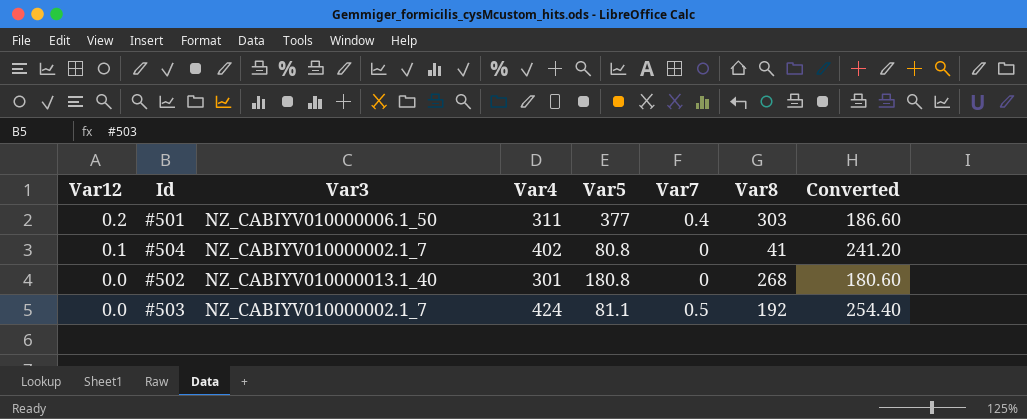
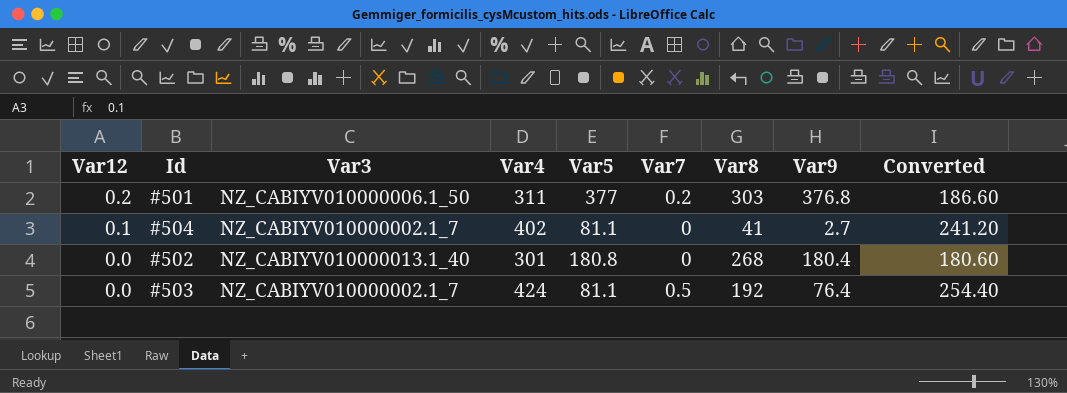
column Var9 | position: none -> 8
#501 | Var7: 0.4 -> 0.2
#504 | Var5: 80.8 -> 81.1

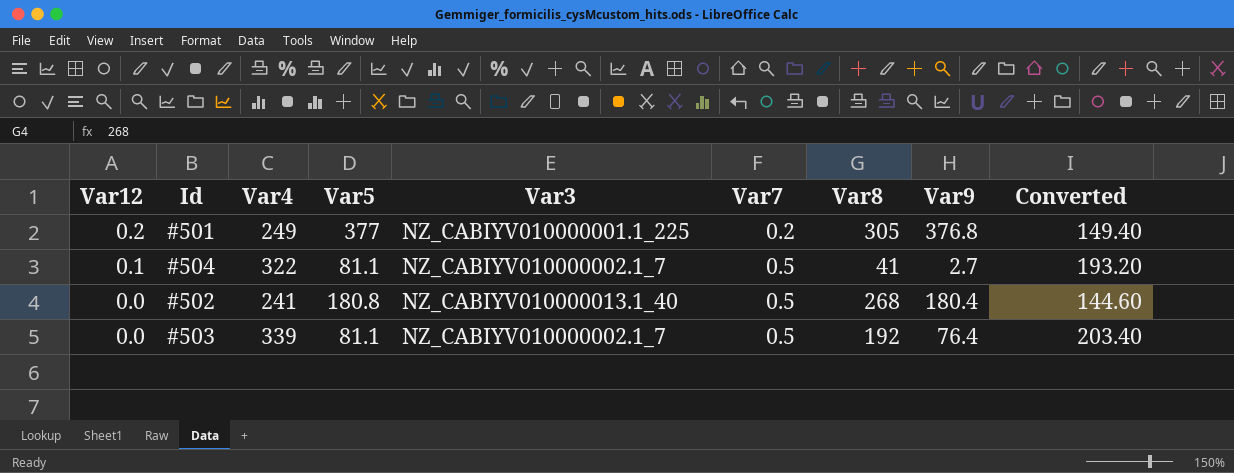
column Var3 | position: 3 -> 5
#501 | Var4: 311 -> 249
#501 | Var3: NZ_CABIYV010000006.1_50 -> NZ_CABIYV010000001.1_225
#501 | Var8: 303 -> 305
#501 | Converted: 186.60 -> 149.40
#504 | Var4: 402 -> 322
#504 | Var7: 0 -> 0.5
#504 | Converted: 241.20 -> 193.20
#502 | Var4: 301 -> 241
#502 | Var7: 0 -> 0.5
#502 | Converted: 180.60 -> 144.60
#503 | Var4: 424 -> 339
#503 | Converted: 254.40 -> 203.40

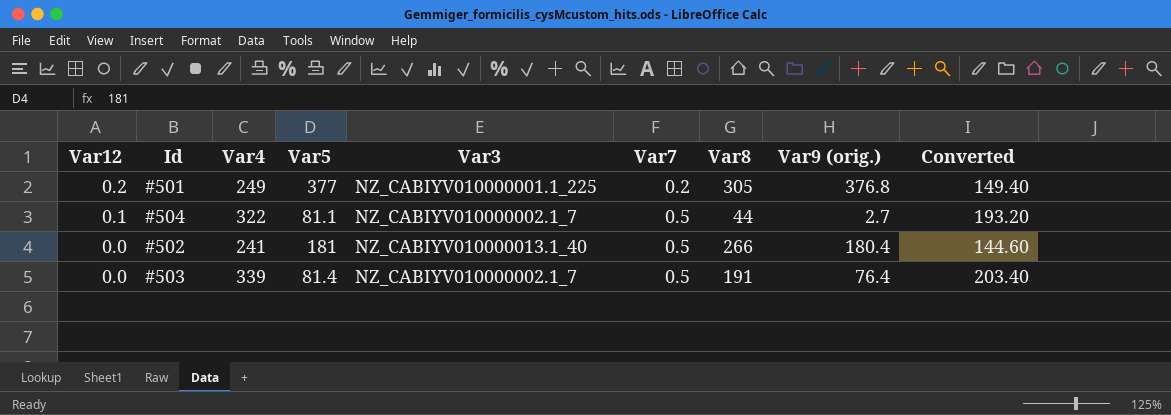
column name: Var9 -> Var9 (orig.)
#504 | Var8: 41 -> 44
#502 | Var5: 180.8 -> 181
#502 | Var8: 268 -> 266
#503 | Var5: 81.1 -> 81.4
#503 | Var8: 192 -> 191

